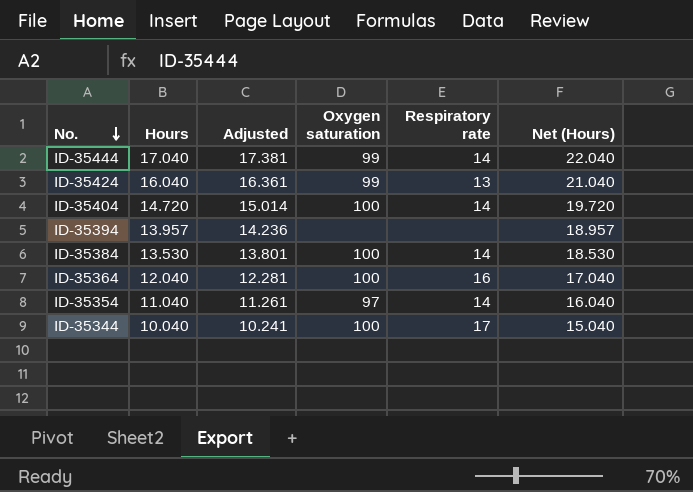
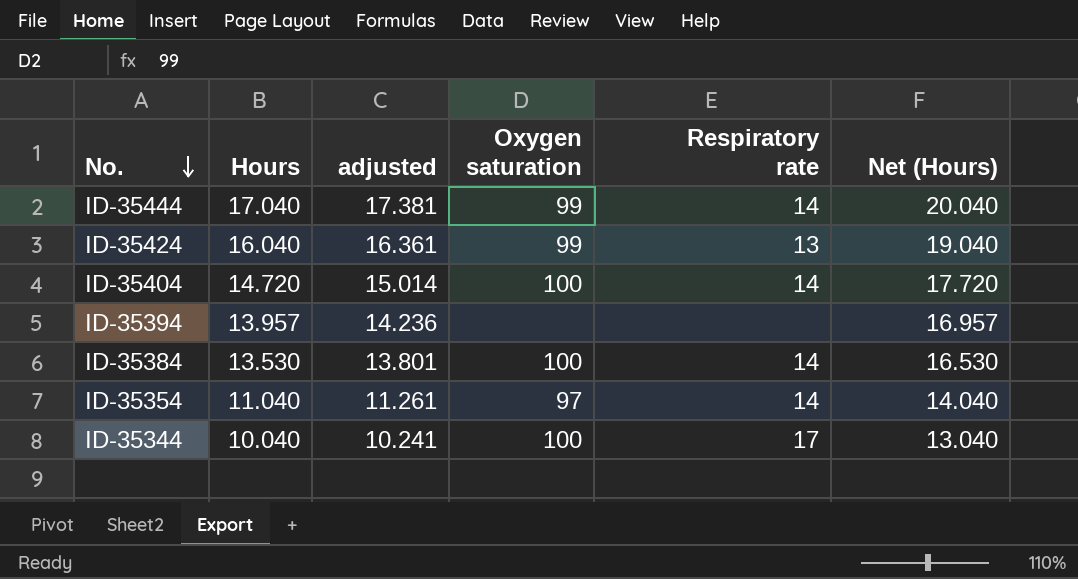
column name: Adjusted -> adjusted
column Net (Hours) | formula: [Hours] + 5 -> [Hours] + 3
row ID-35364: 12.040 | 12.281 | 100 | 16 | 17.040 -> none

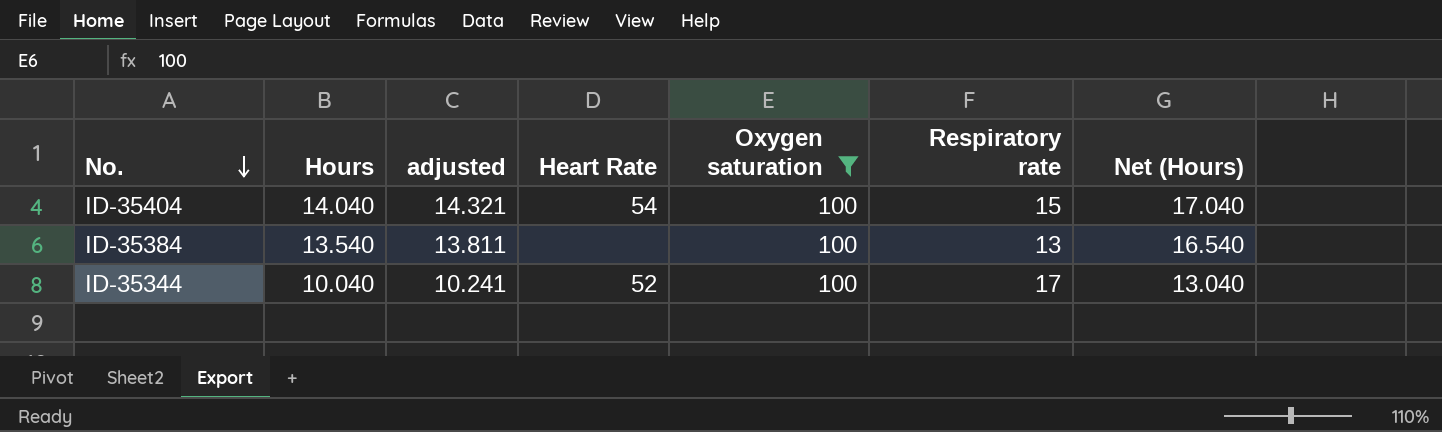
filter: none -> Oxygen saturation = 100
column Heart Rate | position: none -> 4
ID-35404 | Hours: 14.720 -> 14.040
ID-35404 | adjusted: 15.014 -> 14.321
ID-35404 | Respiratory rate: 14 -> 15
ID-35404 | Net (Hours): 17.720 -> 17.040
ID-35384 | Hours: 13.530 -> 13.540
ID-35384 | adjusted: 13.801 -> 13.811
ID-35384 | Respiratory rate: 14 -> 13
ID-35384 | Net (Hours): 16.530 -> 16.540

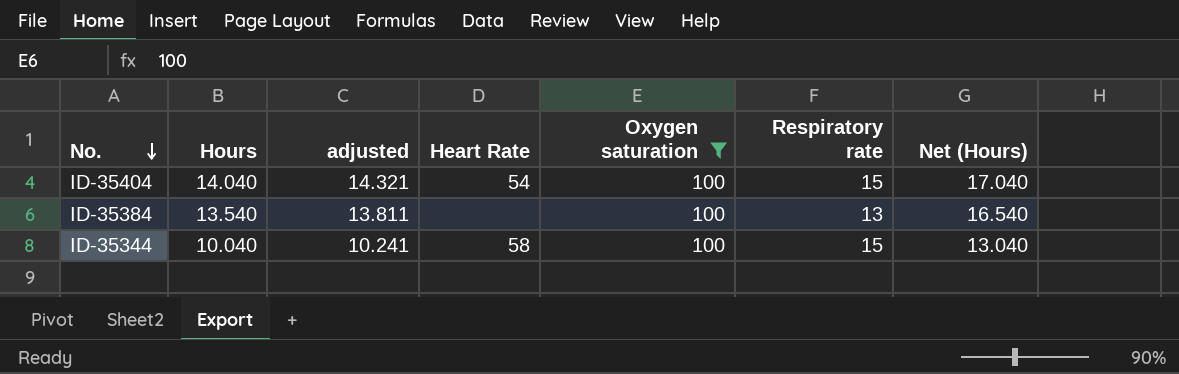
ID-35344 | Heart Rate: 52 -> 58
ID-35344 | Respiratory rate: 17 -> 15

